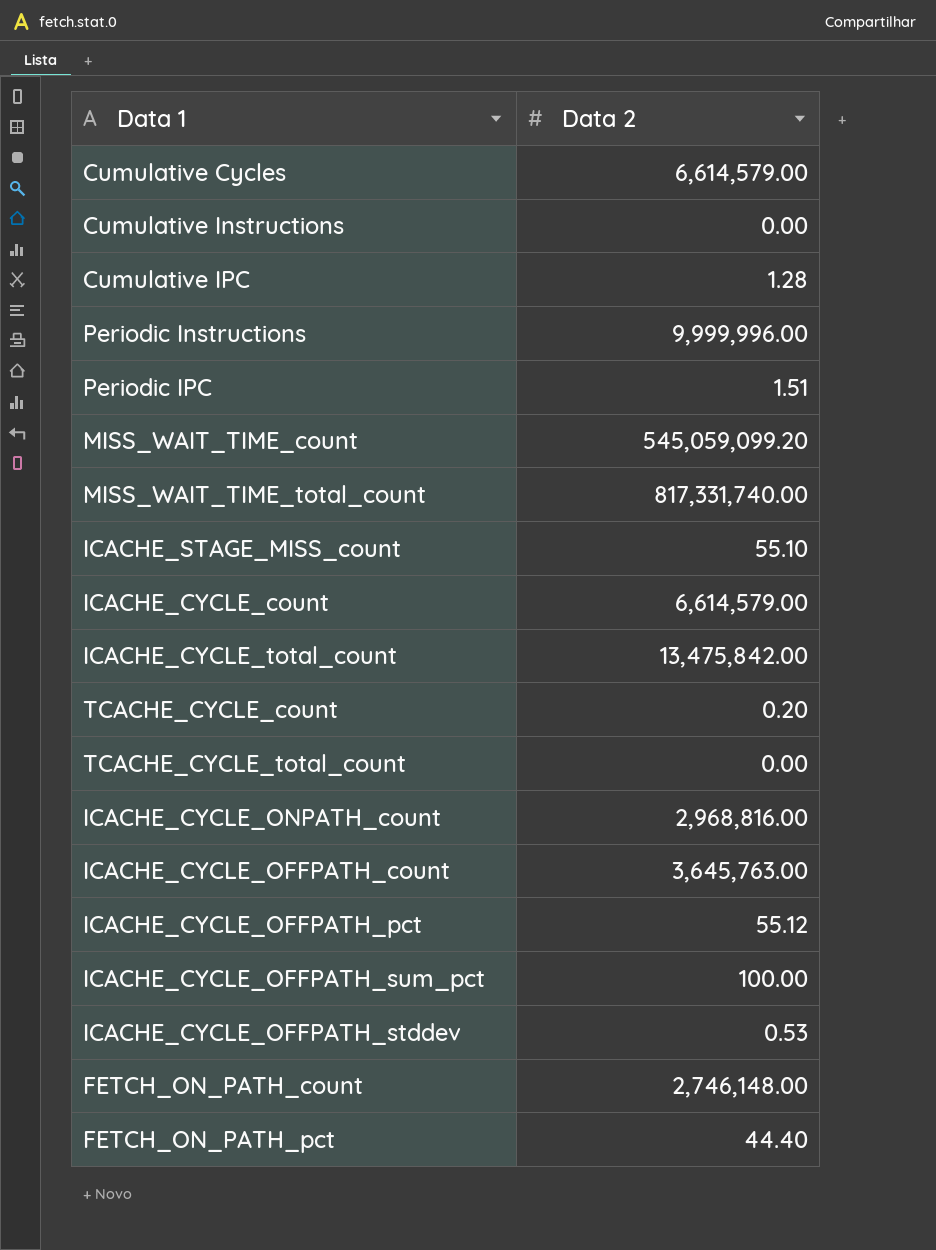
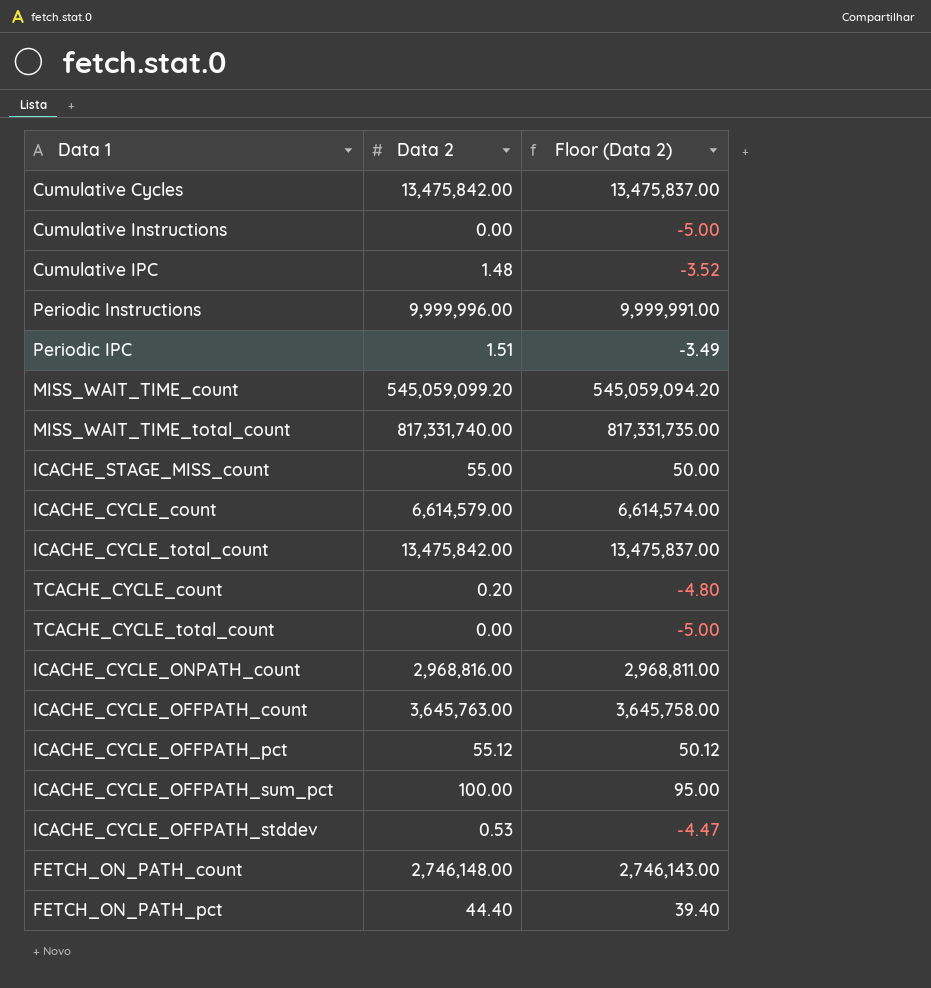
column Floor (Data 2) | formula: none -> [Data 2] - 5
Cumulative Cycles | Data 2: 6,614,579.00 -> 13,475,842.00
Cumulative IPC | Data 2: 1.28 -> 1.48
ICACHE_STAGE_MISS_count | Data 2: 55.10 -> 55.00

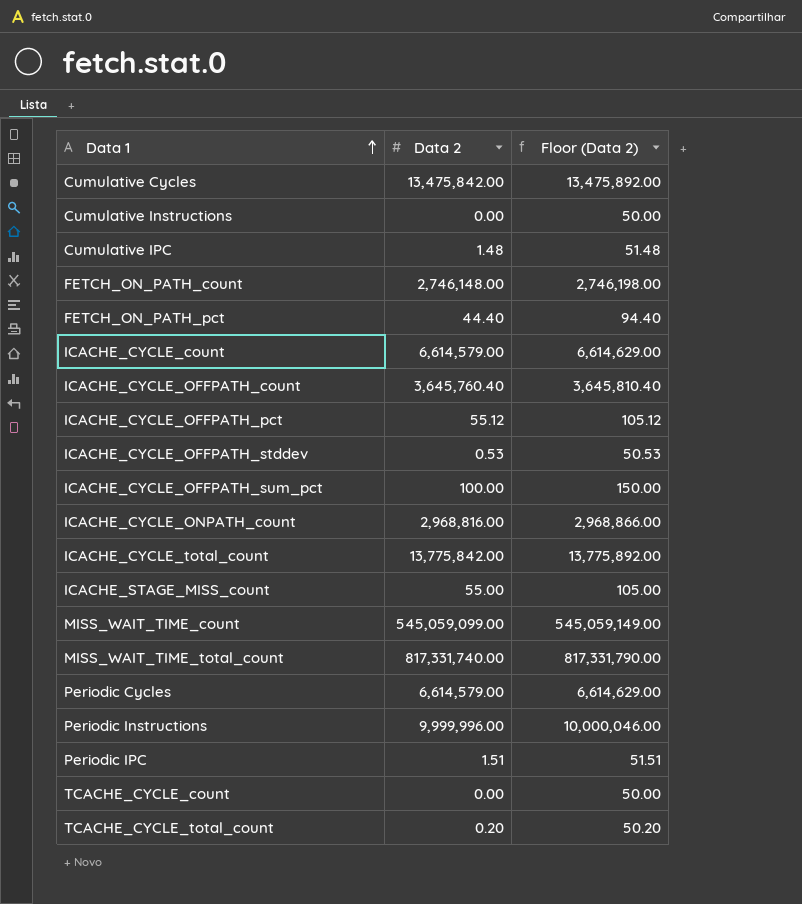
row order: none -> Data 1 ascending
column Floor (Data 2) | formula: [Data 2] - 5 -> [Data 2] + 50
ICACHE_CYCLE_OFFPATH_count | Data 2: 3,645,763.00 -> 3,645,760.40
ICACHE_CYCLE_total_count | Data 2: 13,475,842.00 -> 13,775,842.00
MISS_WAIT_TIME_count | Data 2: 545,059,099.20 -> 545,059,099.00
row Periodic Cycles: none -> 6,614,579.00 | 6,614,629.00
TCACHE_CYCLE_count | Data 2: 0.20 -> 0.00
TCACHE_CYCLE_total_count | Data 2: 0.00 -> 0.20

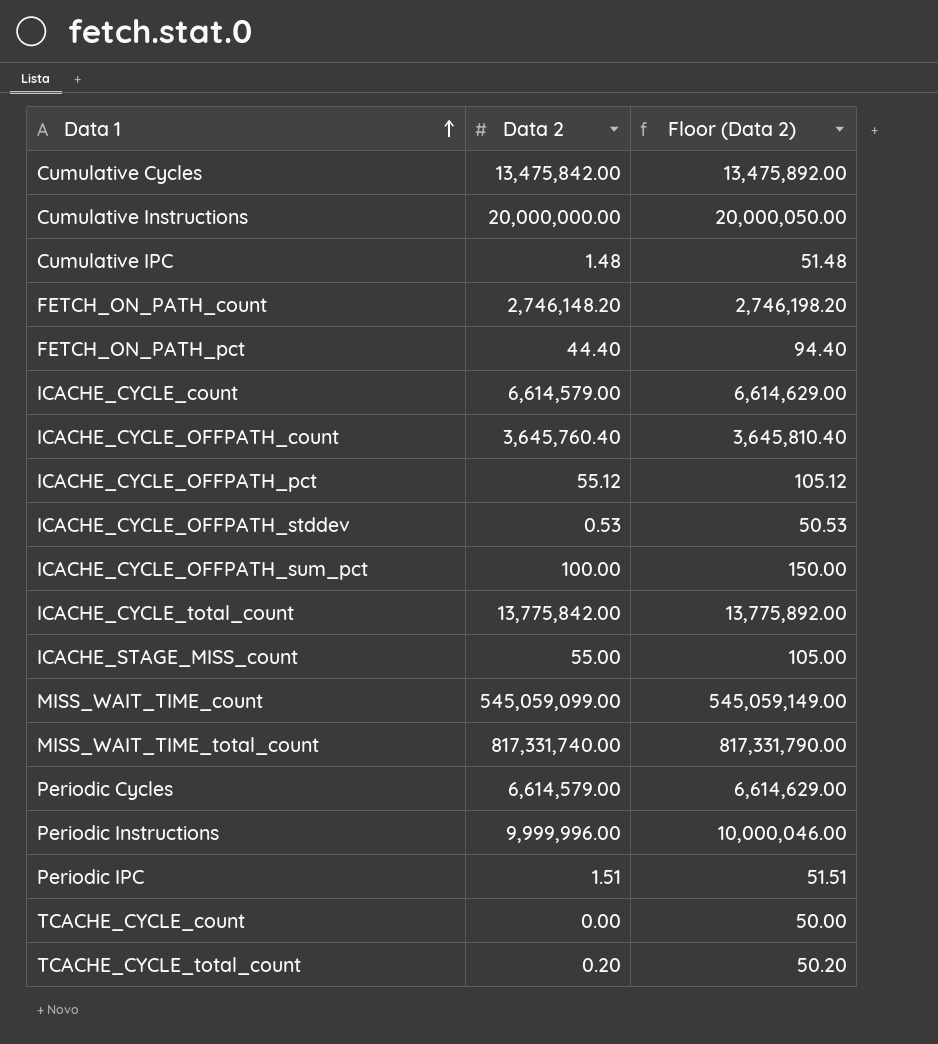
row ICACHE_CYCLE_ONPATH_count: 2,968,816.00 | 2,968,866.00 -> none
Cumulative Instructions | Data 2: 0.00 -> 20,000,000.00
Cumulative Instructions | Floor (Data 2): 50.00 -> 20,000,050.00
FETCH_ON_PATH_count | Data 2: 2,746,148.00 -> 2,746,148.20
FETCH_ON_PATH_count | Floor (Data 2): 2,746,198.00 -> 2,746,198.20

